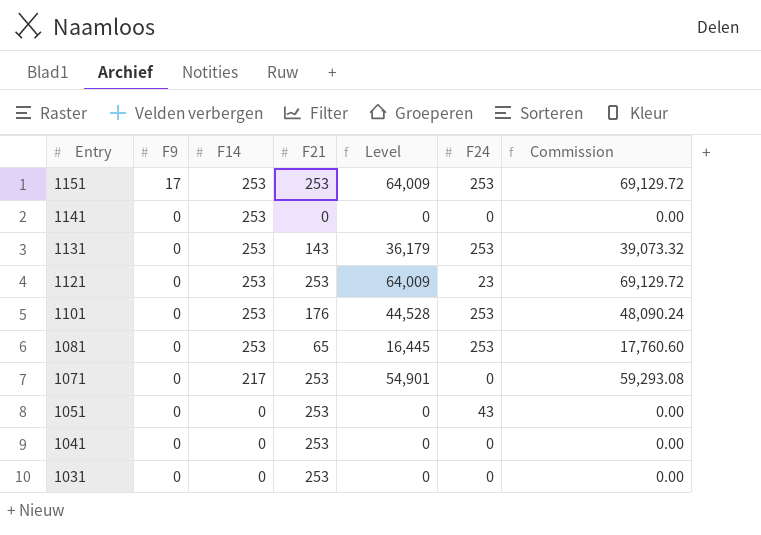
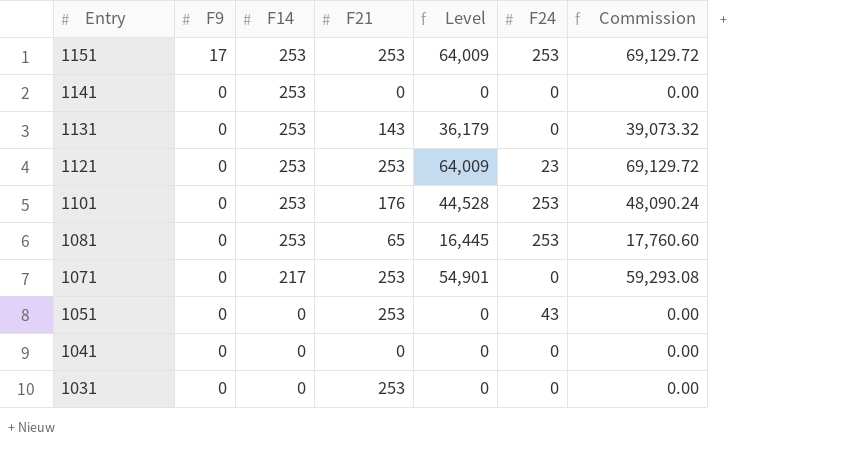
1131 | F24: 253 -> 0
1041 | F21: 253 -> 0

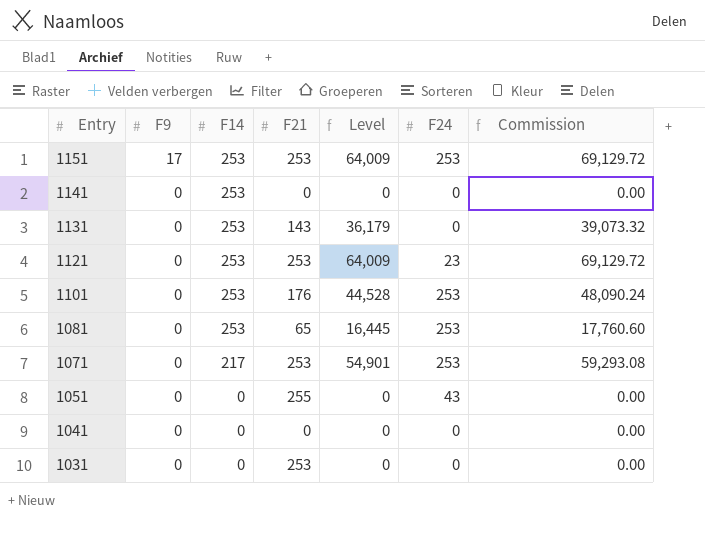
1071 | F24: 0 -> 253
1051 | F21: 253 -> 255

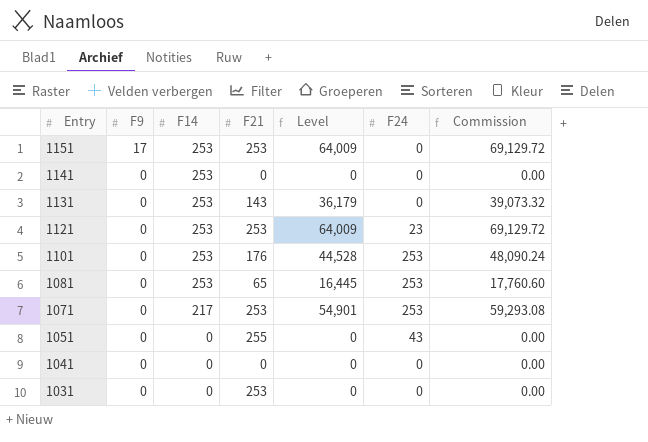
1151 | F24: 253 -> 0

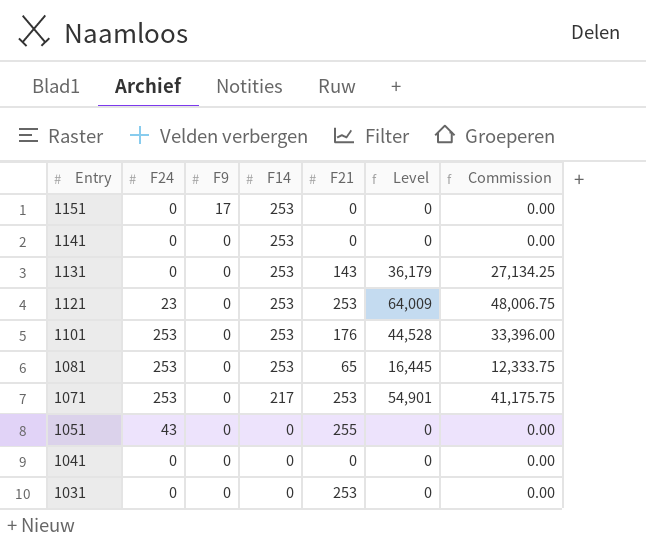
column F24 | position: 6 -> 2
column Commission | formula: [Level] * 1.08 -> [Level] * 0.75
1151 | F21: 253 -> 0
1151 | Level: 64,009 -> 0

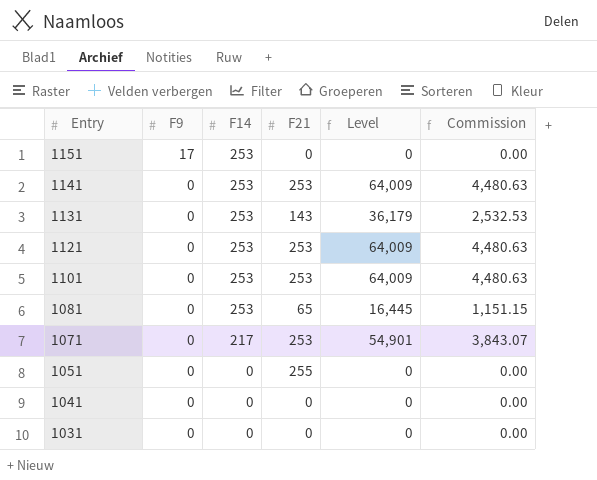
column F24 | position: 2 -> none
column Commission | formula: [Level] * 0.75 -> [Level] * 0.07
1141 | F21: 0 -> 253
1141 | Level: 0 -> 64,009
1101 | F21: 176 -> 253
1101 | Level: 44,528 -> 64,009
1031 | F21: 253 -> 0

